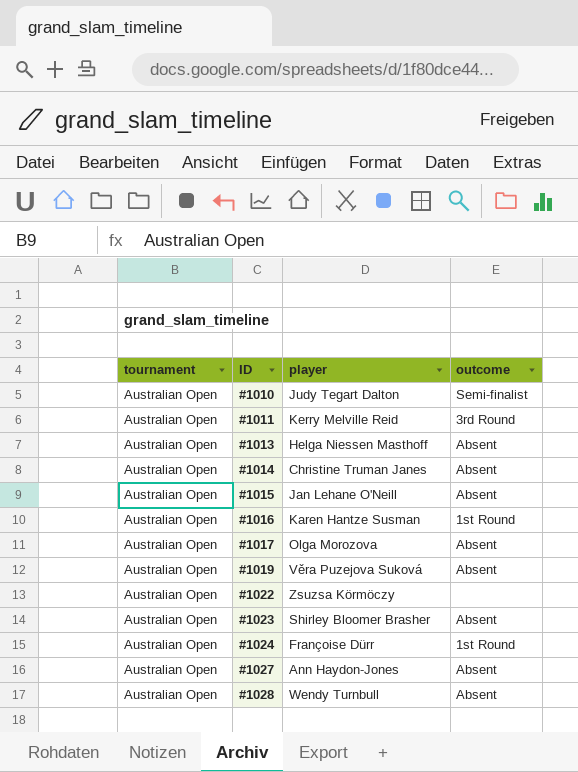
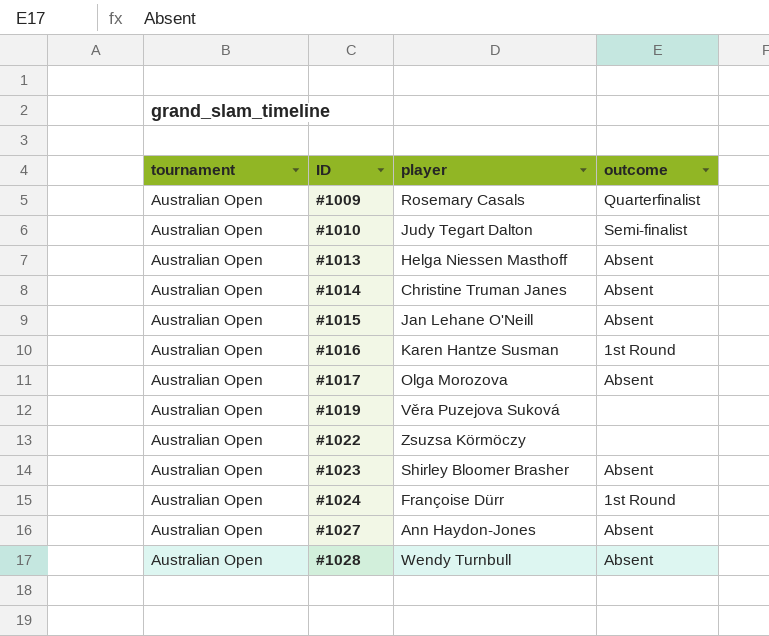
row #1011: Australian Open | Kerry Melville Reid | 3rd Round -> none
row #1009: none -> Australian Open | Rosemary Casals | Quarterfinalist
#1019 | outcome: Absent -> none

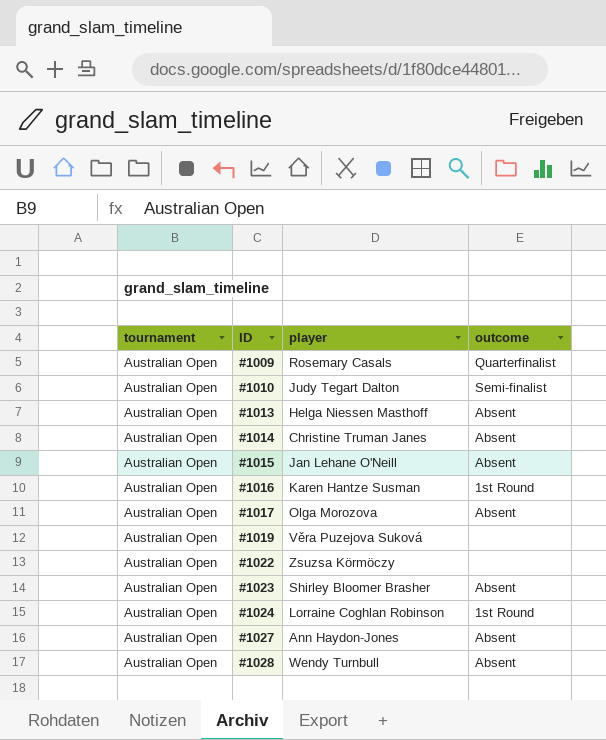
#1024 | player: Françoise Dürr -> Lorraine Coghlan Robinson

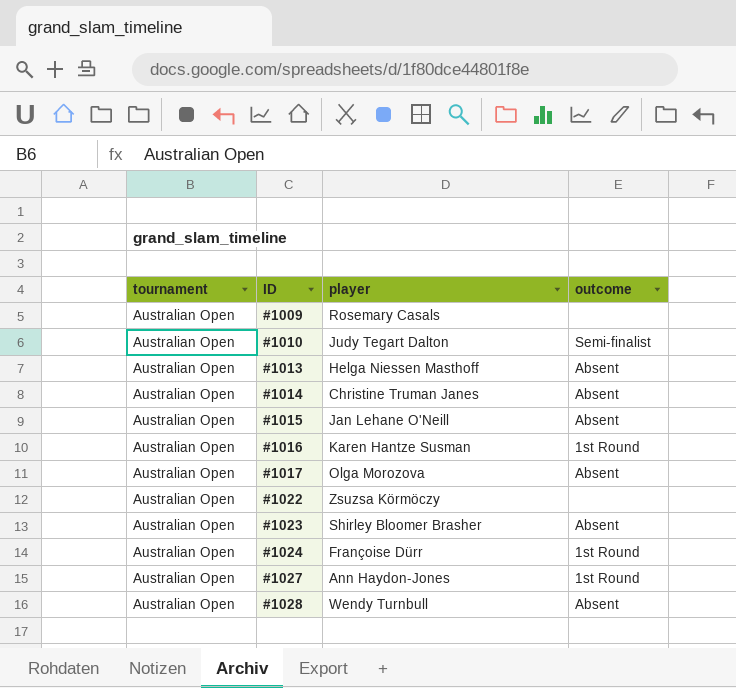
row #1019: Australian Open | Věra Puzejova Suková | none -> none
#1009 | outcome: Quarterfinalist -> none
#1024 | player: Lorraine Coghlan Robinson -> Françoise Dürr
#1027 | outcome: Absent -> 1st Round

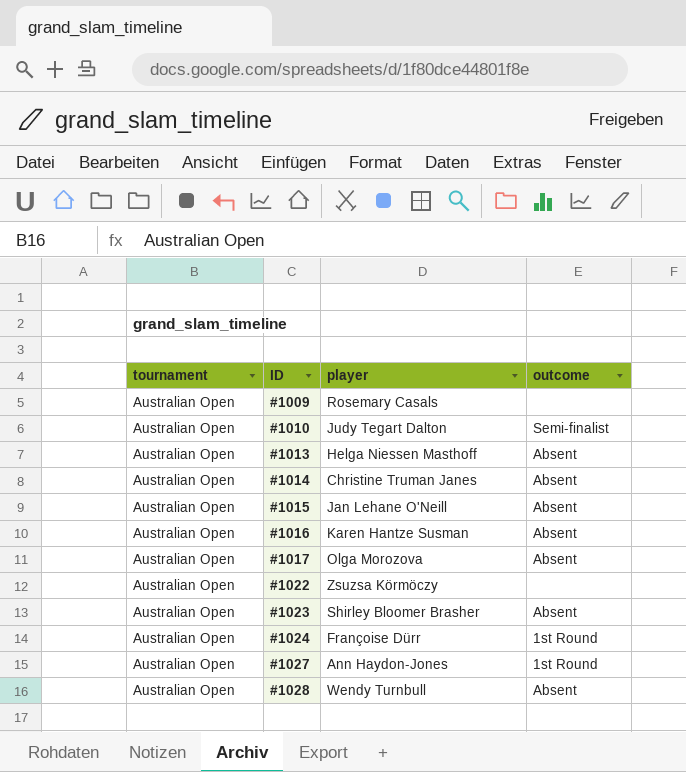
#1016 | outcome: 1st Round -> Absent

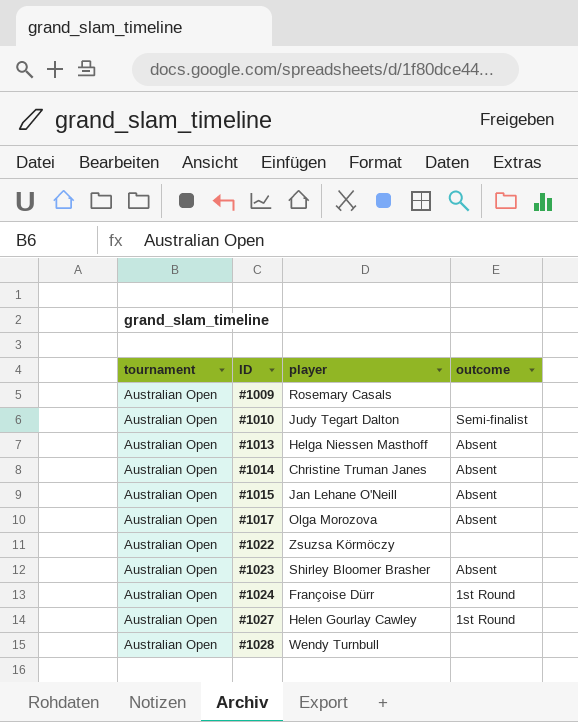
row #1016: Australian Open | Karen Hantze Susman | Absent -> none
#1027 | player: Ann Haydon-Jones -> Helen Gourlay Cawley
#1028 | outcome: Absent -> none

